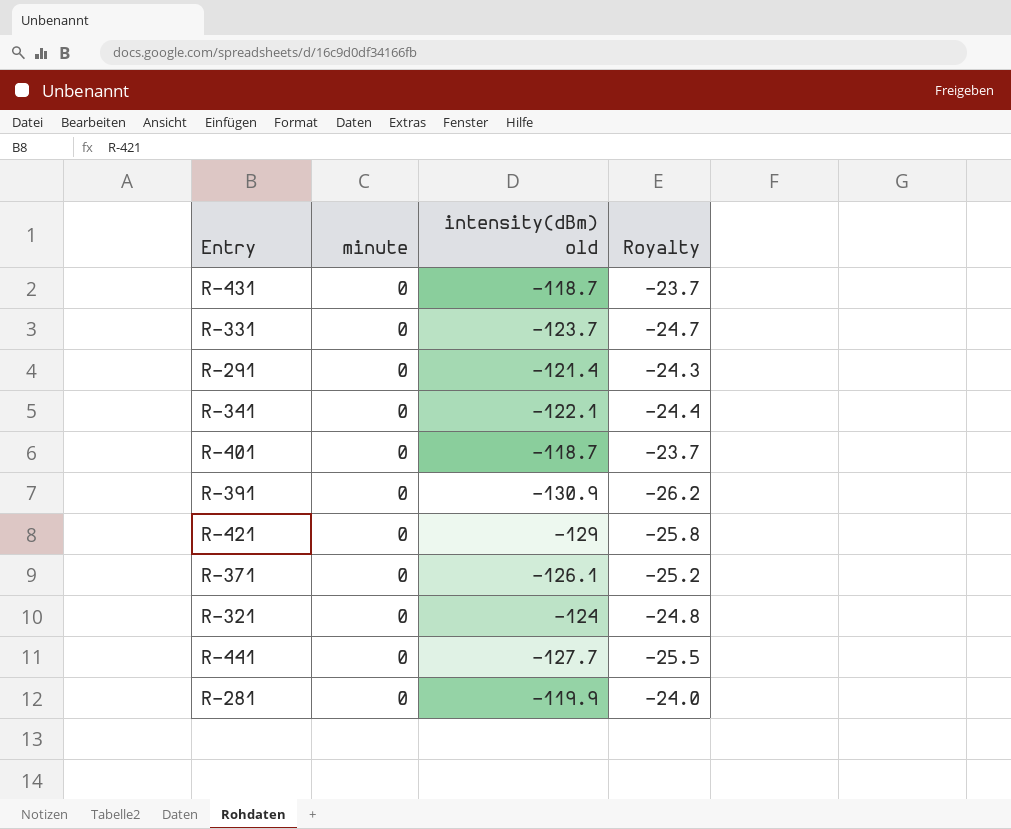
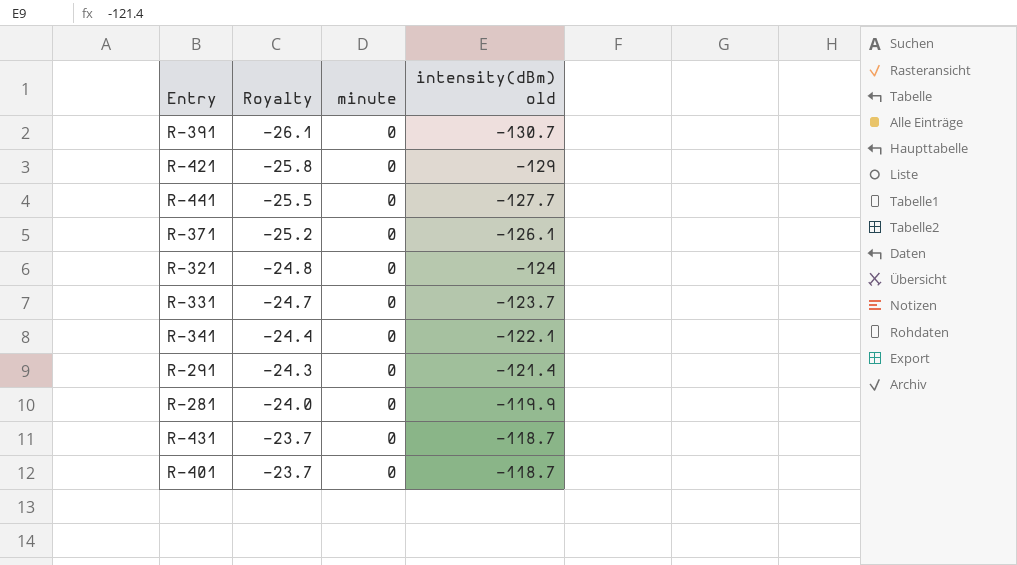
row order: none -> Royalty ascending
column Royalty | position: 4 -> 2
R-391 | Royalty: -26.2 -> -26.1
R-391 | intensity(dBm) old: -130.9 -> -130.7

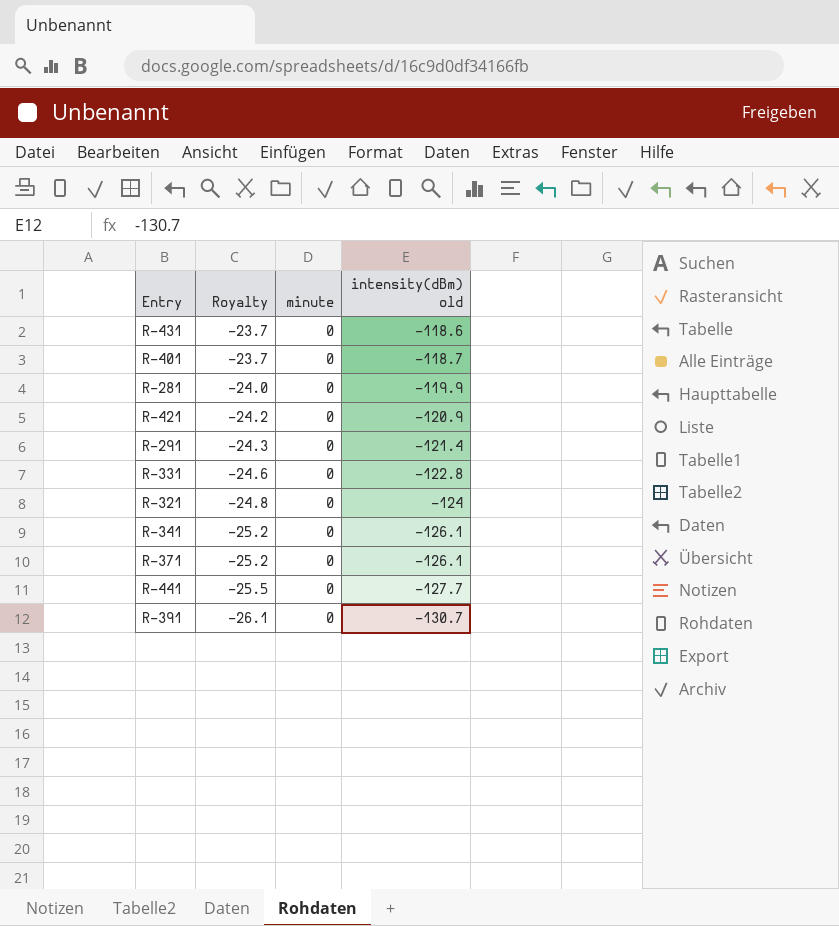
row order: Royalty ascending -> Royalty descending
R-431 | intensity(dBm) old: -118.7 -> -118.6
R-421 | Royalty: -25.8 -> -24.2
R-421 | intensity(dBm) old: -129 -> -120.9
R-331 | Royalty: -24.7 -> -24.6
R-331 | intensity(dBm) old: -123.7 -> -122.8
R-341 | Royalty: -24.4 -> -25.2
R-341 | intensity(dBm) old: -122.1 -> -126.1

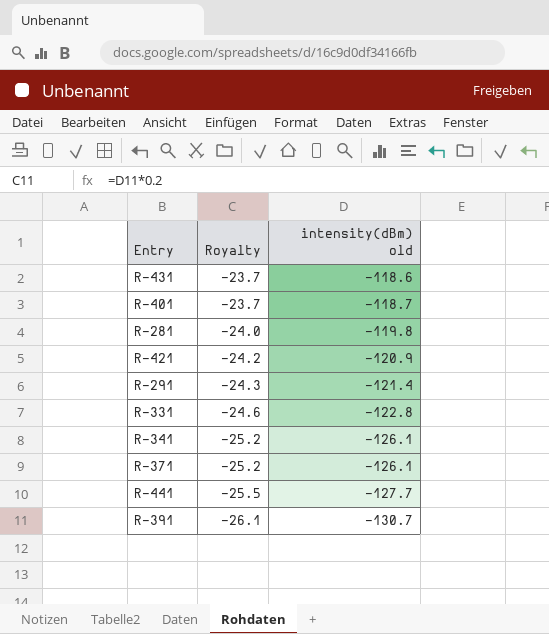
column minute | position: 3 -> none
row R-321: -24.8 | 0 | -124 -> none
R-281 | intensity(dBm) old: -119.9 -> -119.8

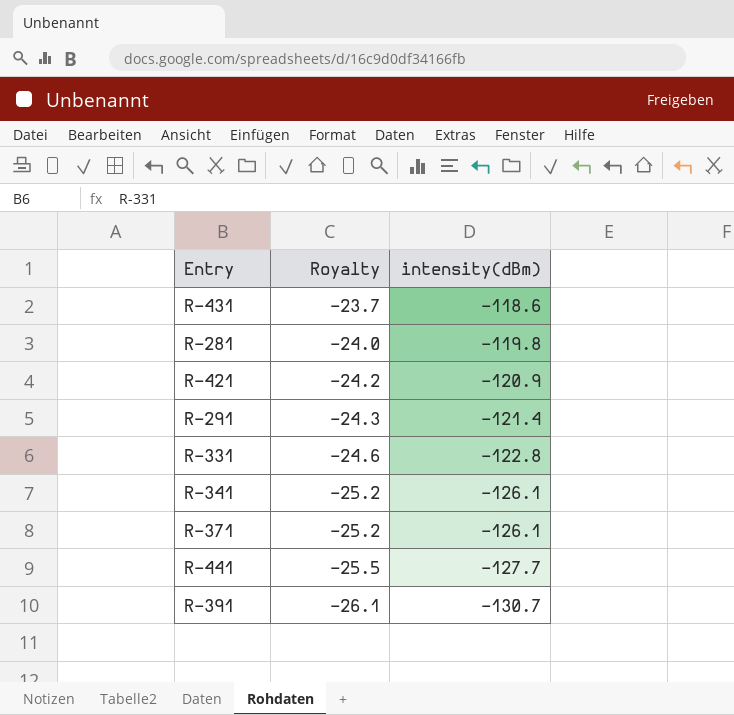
column name: intensity(dBm) old -> intensity(dBm)
row R-401: -23.7 | -118.7 -> none

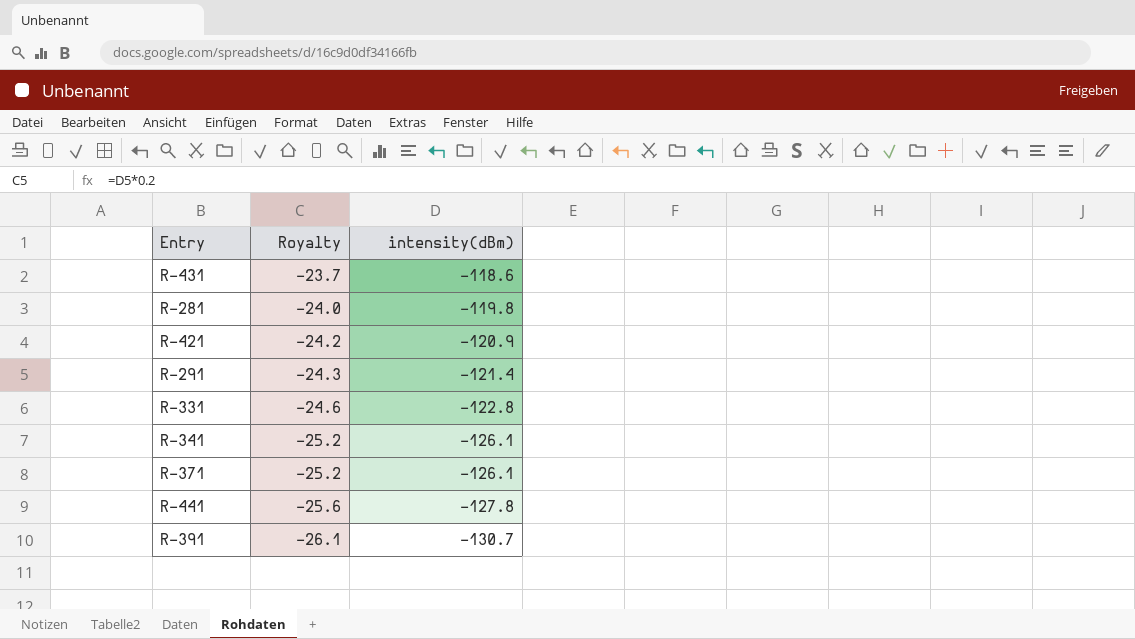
R-441 | Royalty: -25.5 -> -25.6
R-441 | intensity(dBm): -127.7 -> -127.8

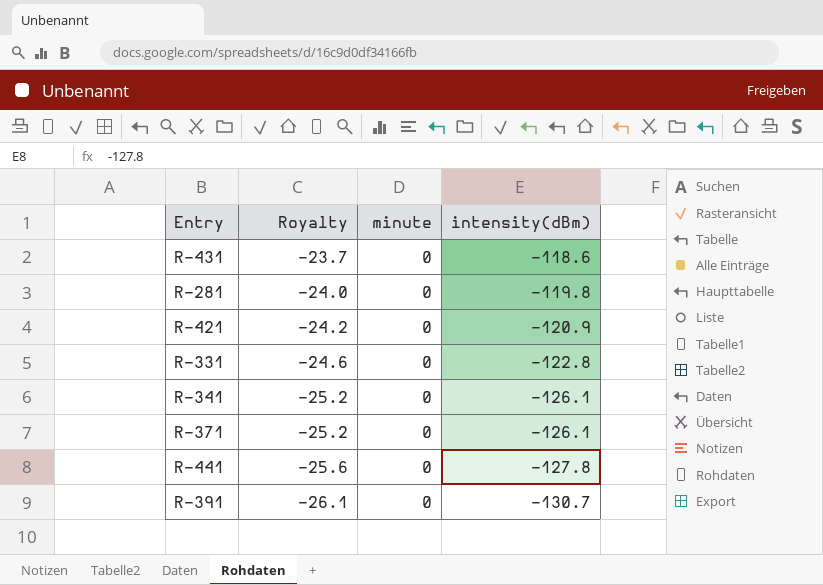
column minute | position: none -> 3
row R-291: -24.3 | -121.4 -> none

